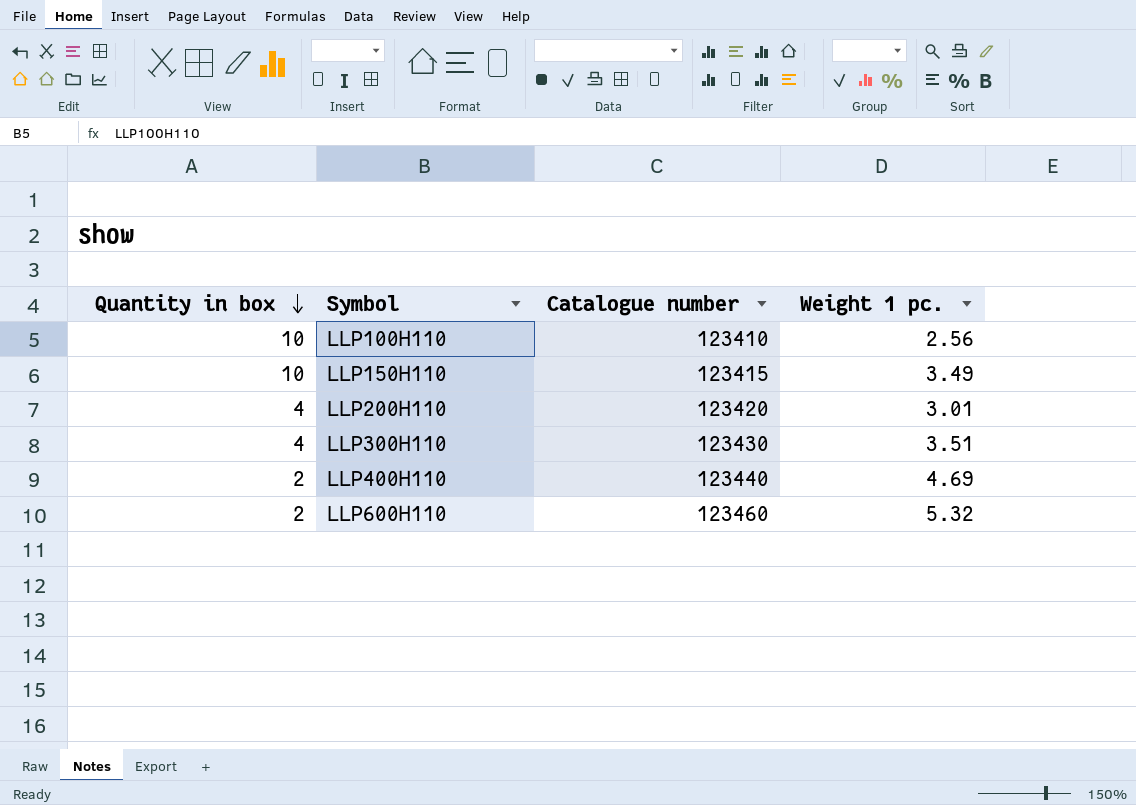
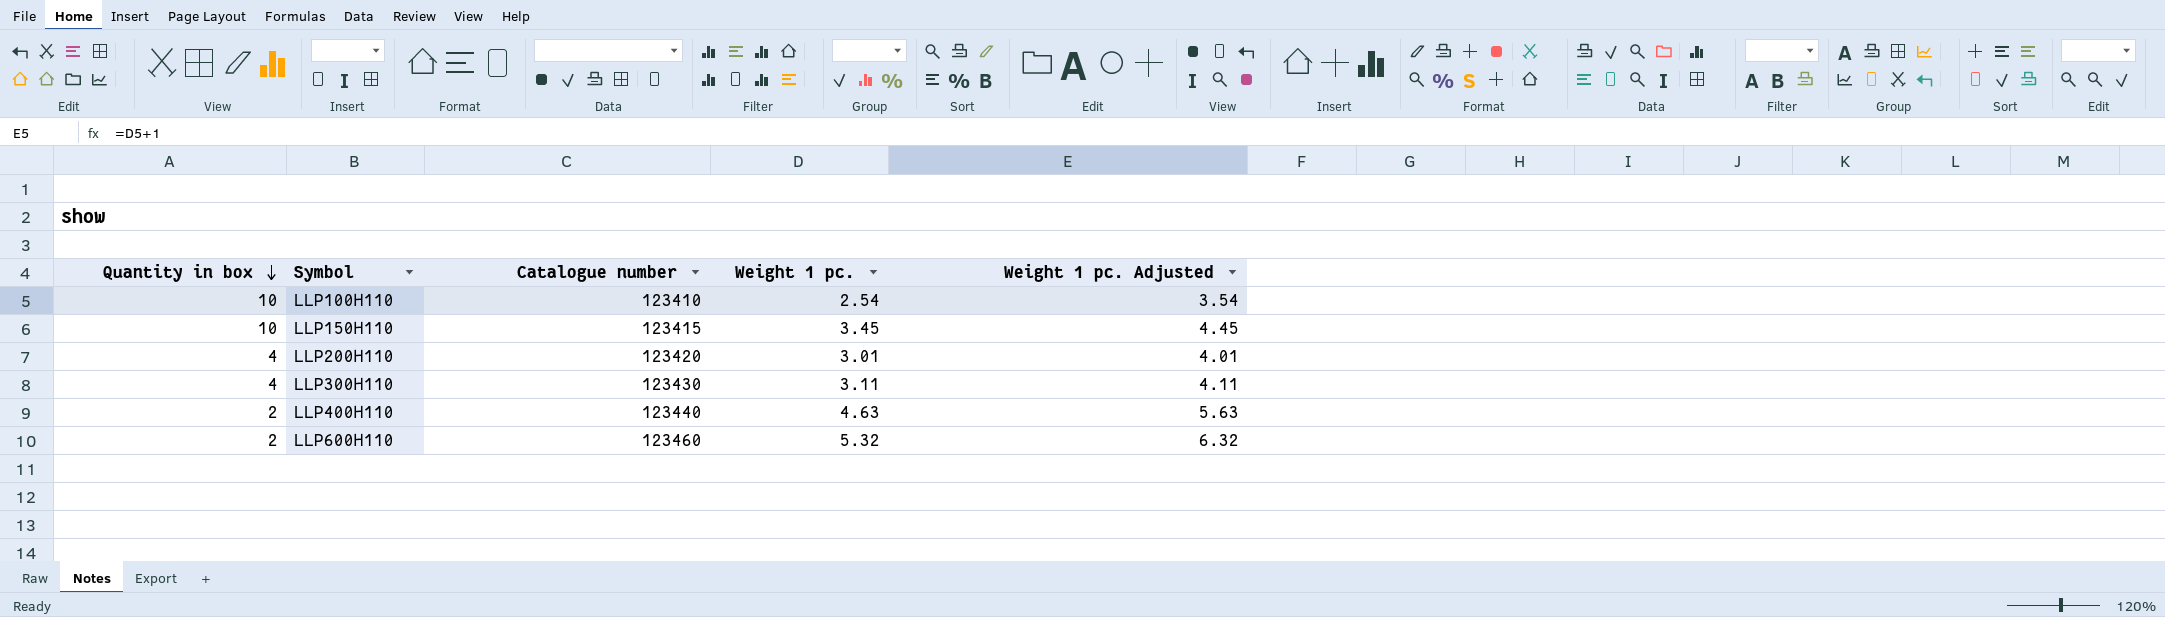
column Weight 1 pc. Adjusted | formula: none -> [Weight 1 pc.] + 1
LLP100H110 | Weight 1 pc.: 2.56 -> 2.54
LLP150H110 | Weight 1 pc.: 3.49 -> 3.45
LLP300H110 | Weight 1 pc.: 3.51 -> 3.11
LLP400H110 | Weight 1 pc.: 4.69 -> 4.63

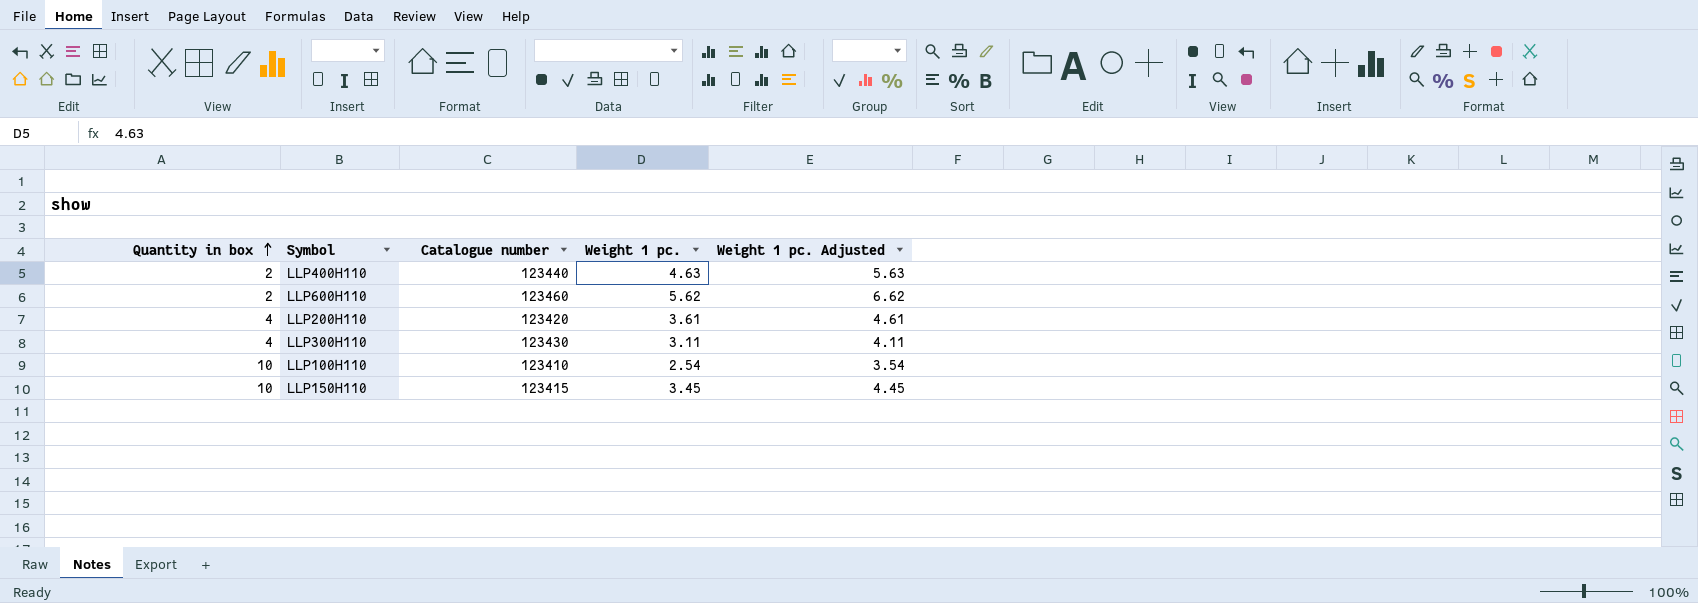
row order: Quantity in box descending -> Quantity in box ascending
LLP600H110 | Weight 1 pc.: 5.32 -> 5.62
LLP600H110 | Weight 1 pc. Adjusted: 6.32 -> 6.62
LLP200H110 | Weight 1 pc.: 3.01 -> 3.61
LLP200H110 | Weight 1 pc. Adjusted: 4.01 -> 4.61

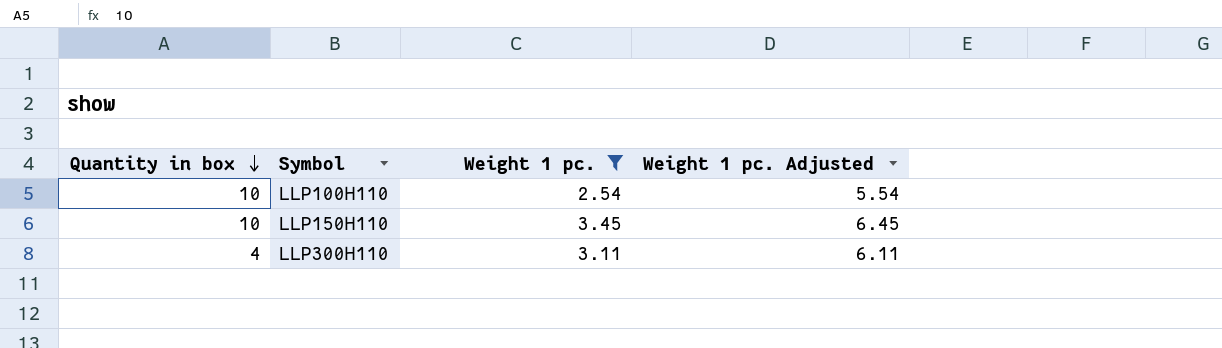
filter: none -> Weight 1 pc. <= 3.45
row order: Quantity in box ascending -> Quantity in box descending
column Catalogue number | position: 3 -> none
column Weight 1 pc. Adjusted | formula: [Weight 1 pc.] + 1 -> [Weight 1 pc.] + 3

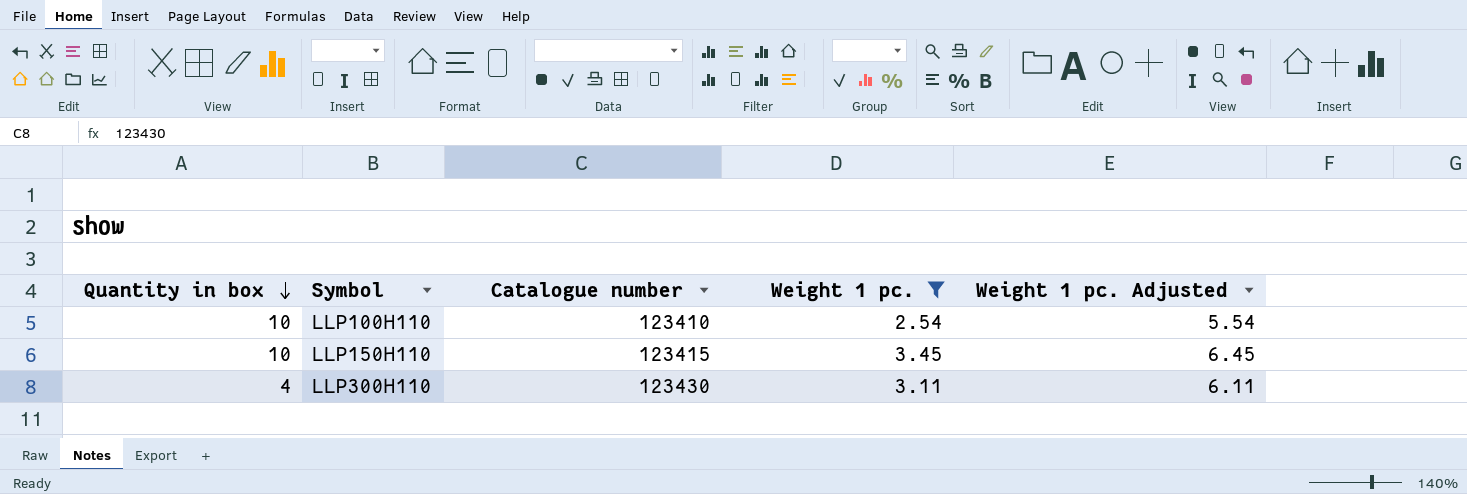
column Catalogue number | position: none -> 3

